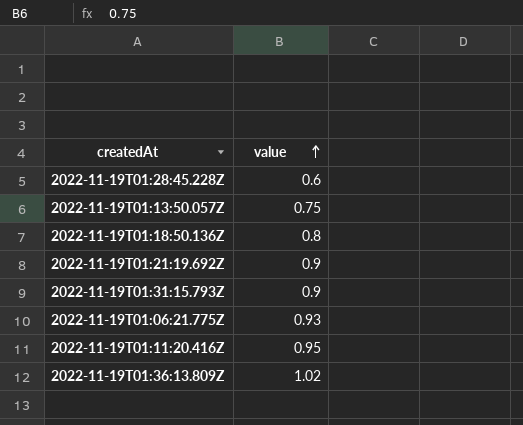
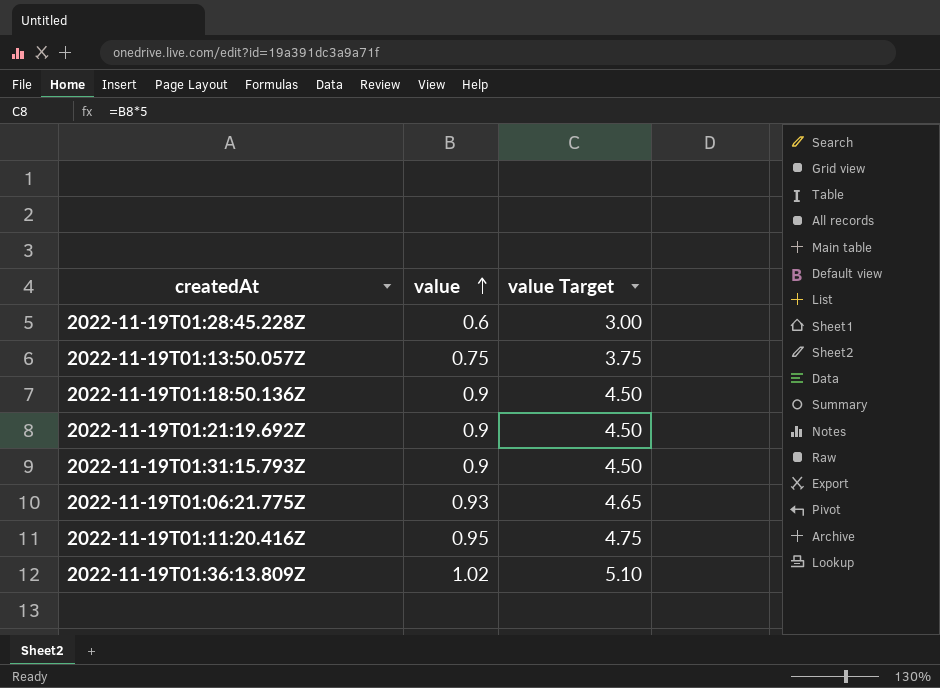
column value Target | formula: none -> [value] * 5
2022-11-19T01:18:50.136Z | value: 0.8 -> 0.9

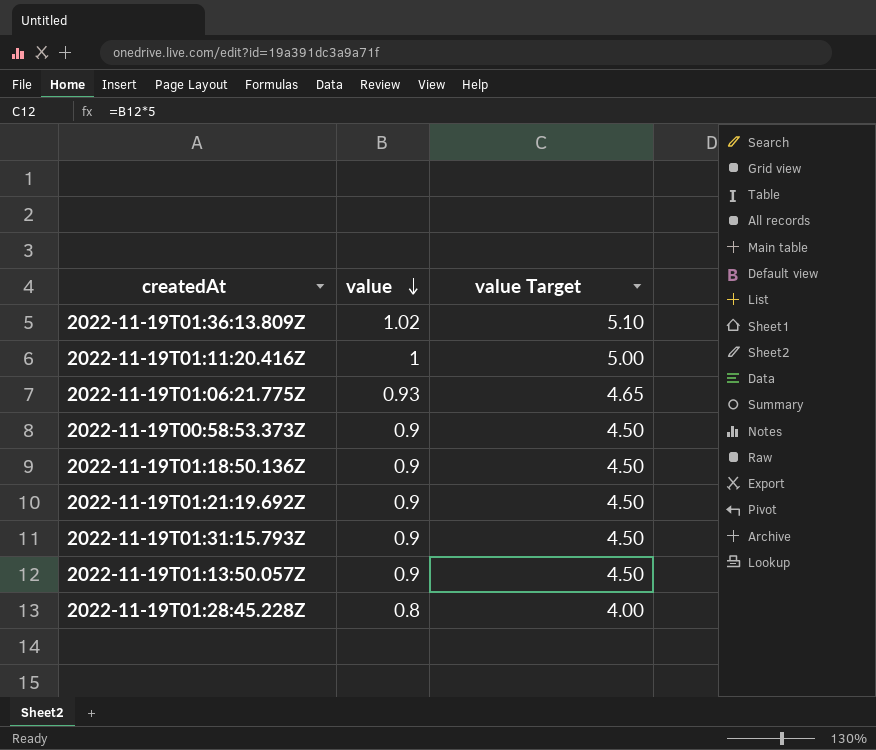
row order: value ascending -> value descending
2022-11-19T01:11:20.416Z | value: 0.95 -> 1
2022-11-19T01:11:20.416Z | value Target: 4.75 -> 5.00
row 2022-11-19T00:58:53.373Z: none -> 0.9 | 4.50
2022-11-19T01:13:50.057Z | value: 0.75 -> 0.9
2022-11-19T01:13:50.057Z | value Target: 3.75 -> 4.50
2022-11-19T01:28:45.228Z | value: 0.6 -> 0.8
2022-11-19T01:28:45.228Z | value Target: 3.00 -> 4.00

